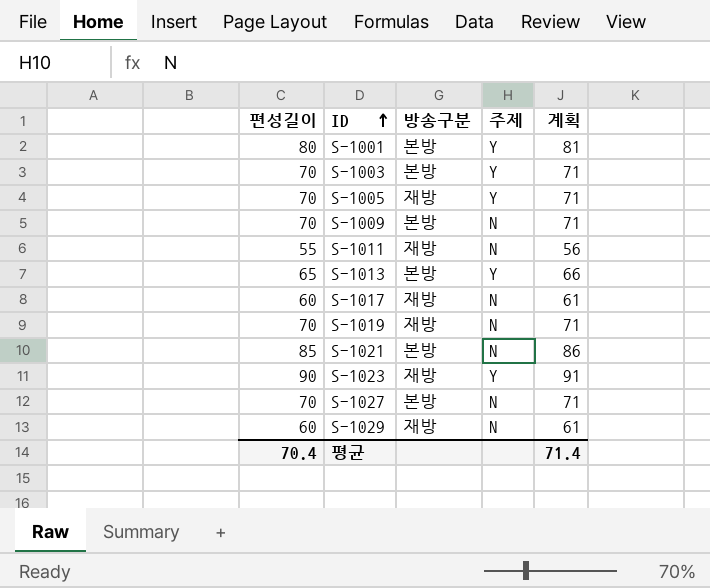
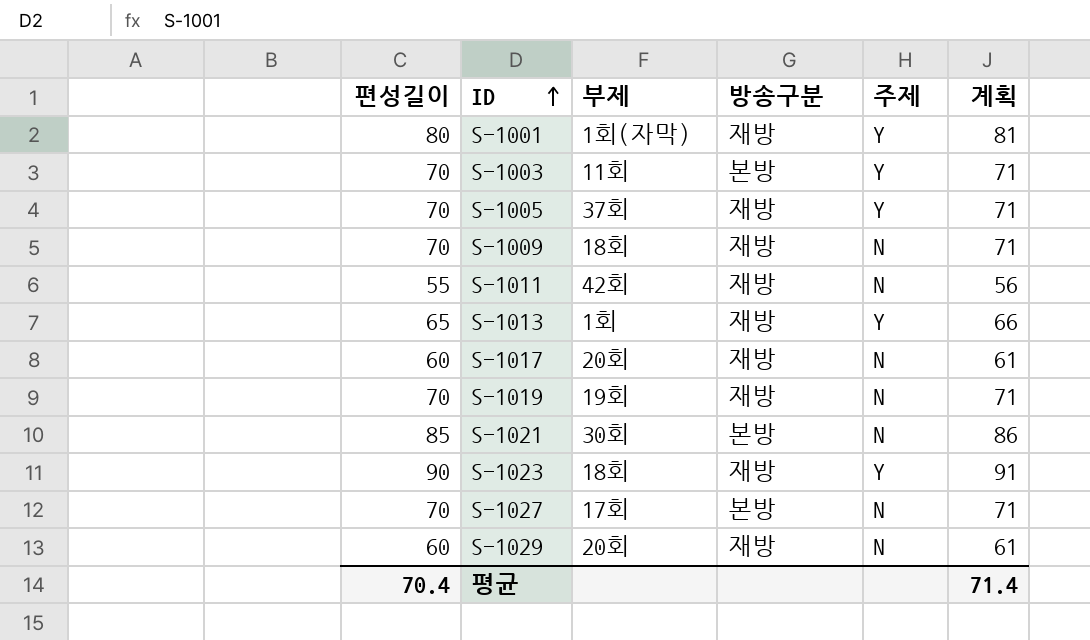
column 부제 | position: none -> 3
S-1001 | 방송구분: 본방 -> 재방
S-1009 | 방송구분: 본방 -> 재방
S-1013 | 방송구분: 본방 -> 재방

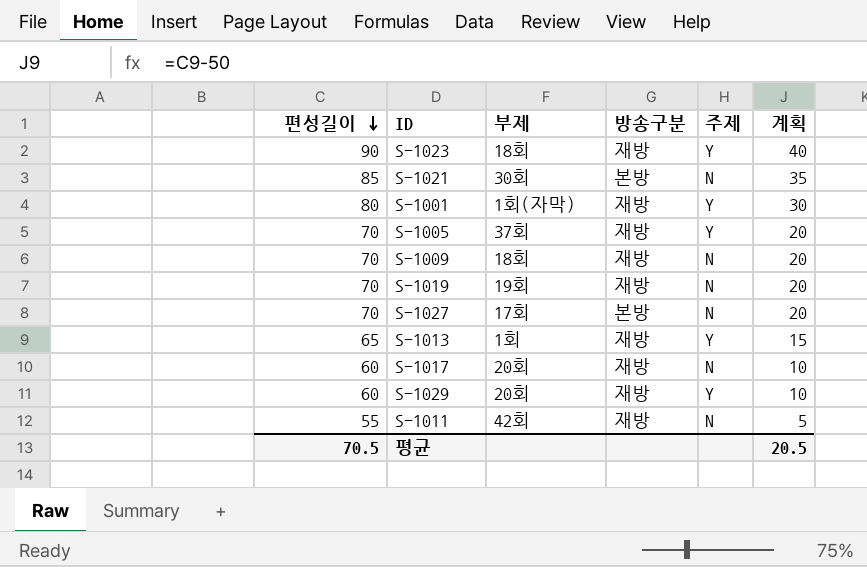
row order: ID ascending -> 편성길이 descending
column 계획 | formula: [편성길이] + 1 -> [편성길이] - 50
row S-1003: 70 | 11회 | 본방 | Y | 71 -> none
S-1029 | 주제: N -> Y
평균 | 편성길이: 70.4 -> 70.5
평균 | 계획: 71.4 -> 20.5

